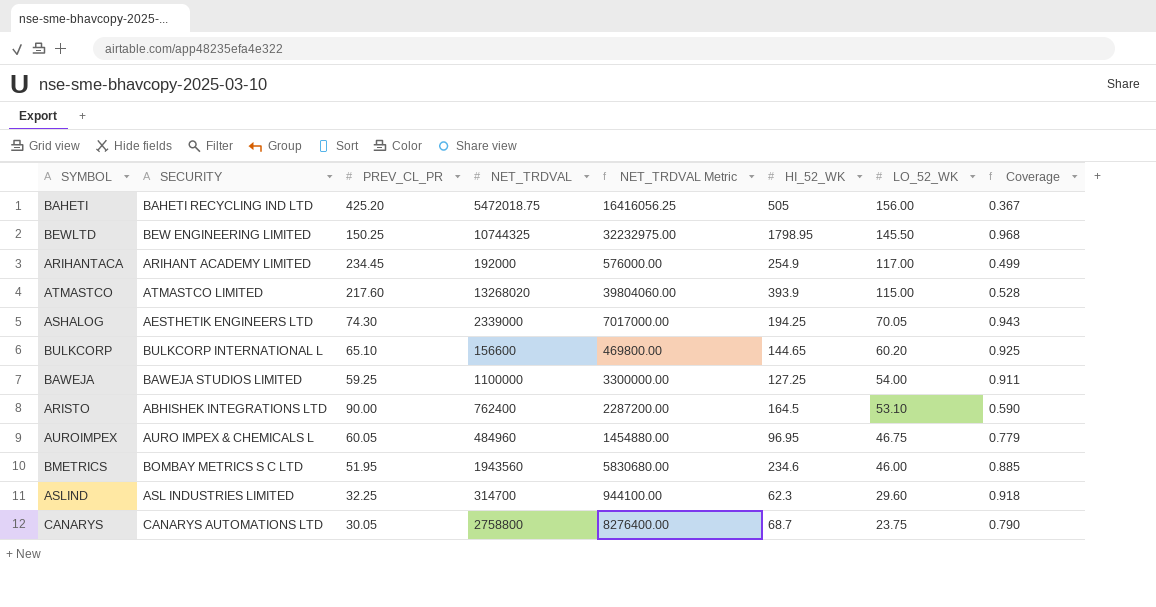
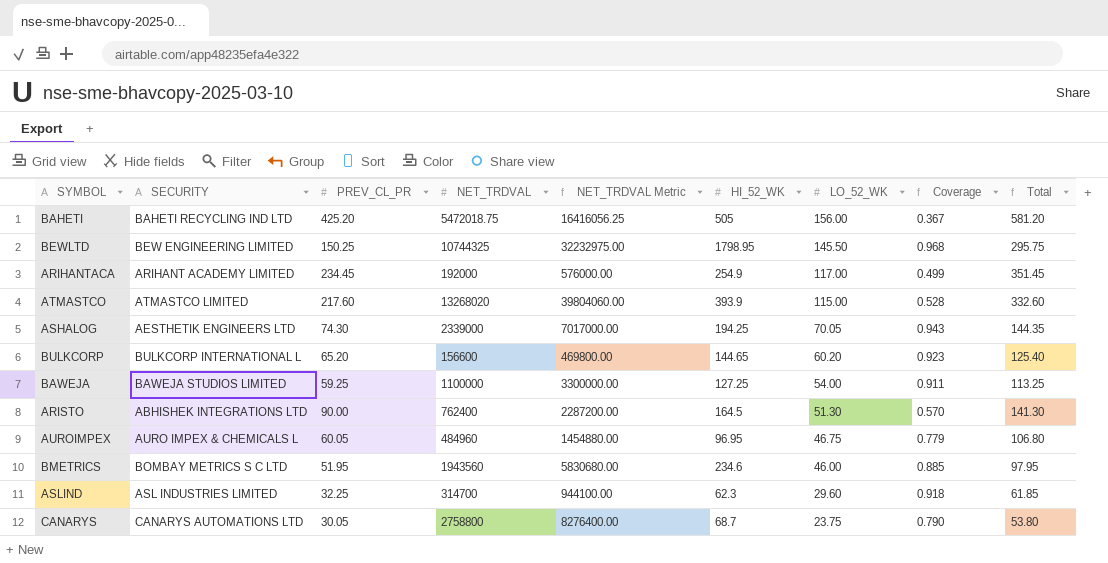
column Total | formula: none -> [PREV_CL_PR] + [LO_52_WK]
BULKCORP | PREV_CL_PR: 65.10 -> 65.20
BULKCORP | Coverage: 0.925 -> 0.923
ARISTO | LO_52_WK: 53.10 -> 51.30
ARISTO | Coverage: 0.590 -> 0.570

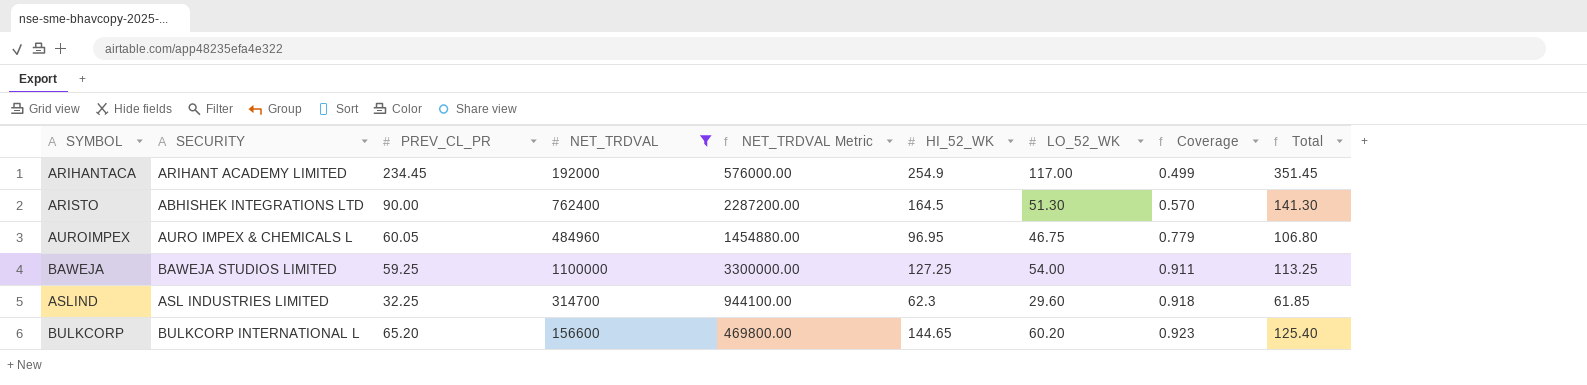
filter: none -> NET_TRDVAL <= 1100000
row order: LO_52_WK descending -> Coverage ascending

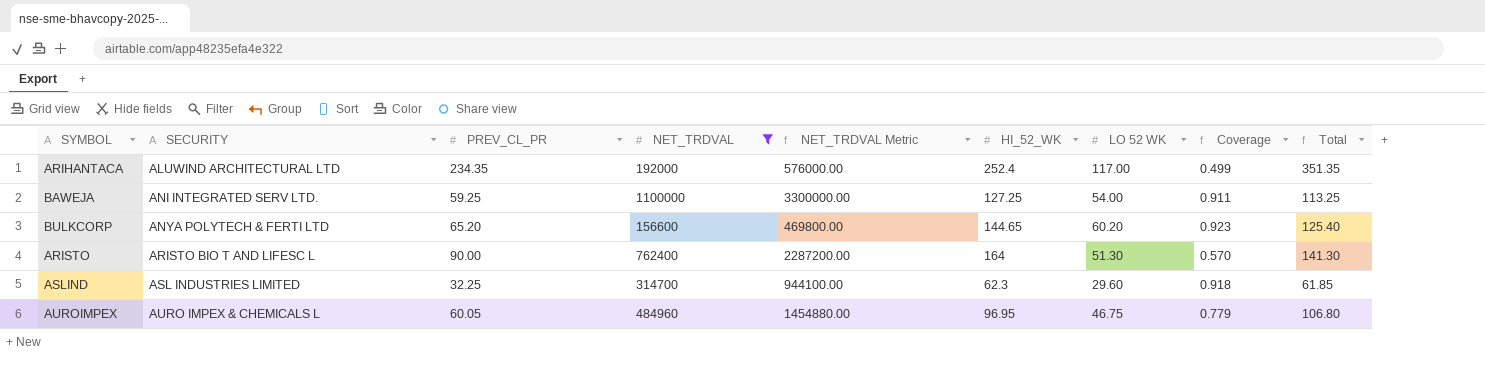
row order: Coverage ascending -> SECURITY ascending
column name: LO_52_WK -> LO 52 WK
ARIHANTACA | SECURITY: ARIHANT ACADEMY LIMITED -> ALUWIND ARCHITECTURAL LTD
ARIHANTACA | PREV_CL_PR: 234.45 -> 234.35
ARIHANTACA | HI_52_WK: 254.9 -> 252.4
ARIHANTACA | Total: 351.45 -> 351.35
BAWEJA | SECURITY: BAWEJA STUDIOS LIMITED -> ANI INTEGRATED SERV LTD.
BULKCORP | SECURITY: BULKCORP INTERNATIONAL L -> ANYA POLYTECH & FERTI LTD
ARISTO | SECURITY: ABHISHEK INTEGRATIONS LTD -> ARISTO BIO T AND LIFESC L
ARISTO | HI_52_WK: 164.5 -> 164

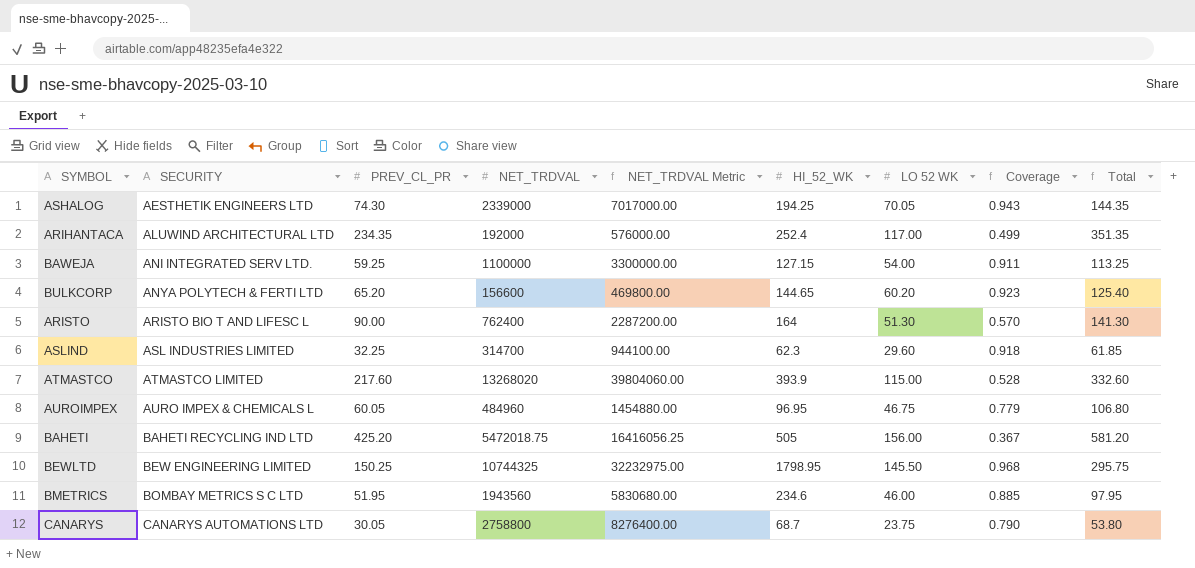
filter: NET_TRDVAL <= 1100000 -> none
BAWEJA | HI_52_WK: 127.25 -> 127.15

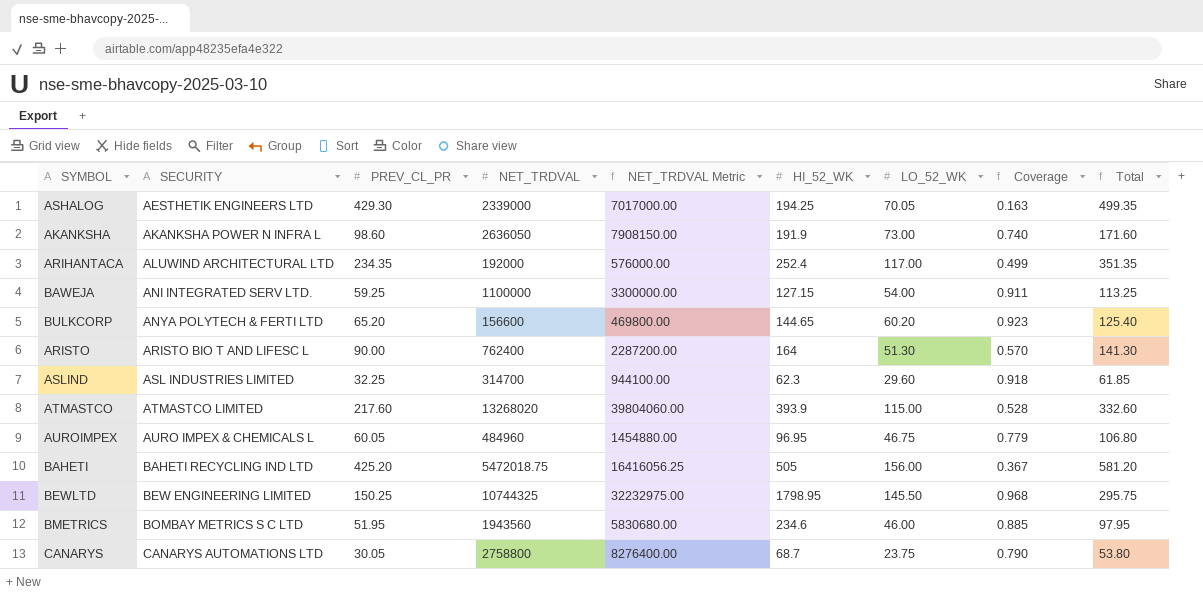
column name: LO 52 WK -> LO_52_WK
ASHALOG | PREV_CL_PR: 74.30 -> 429.30
ASHALOG | Coverage: 0.943 -> 0.163
ASHALOG | Total: 144.35 -> 499.35
row AKANKSHA: none -> AKANKSHA POWER N INFRA L | 98.60 | 2636050 | 7908150.00 | 191.9 | 73.00 | 0.740 | 171.60

